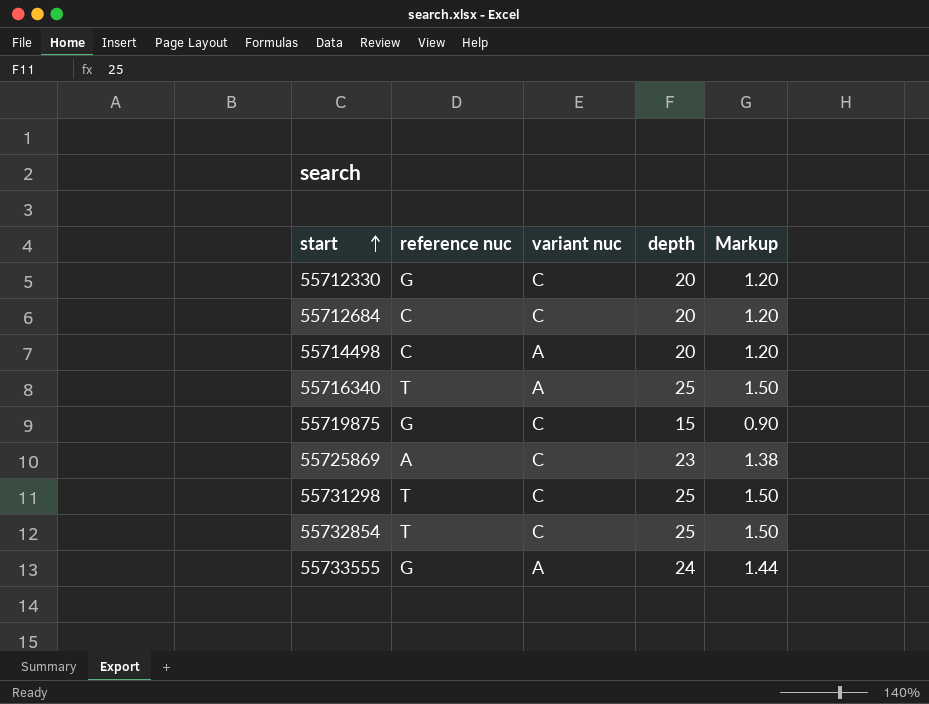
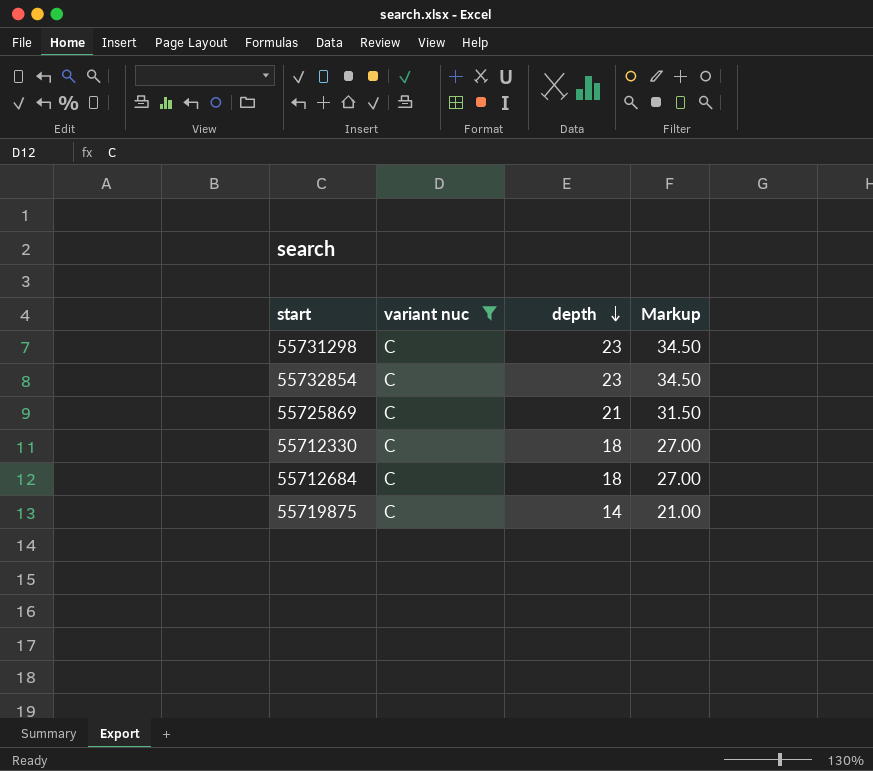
filter: none -> variant nuc = C
row order: start ascending -> depth descending
column reference nuc | position: 2 -> none
column Markup | formula: [depth] * 0.06 -> [depth] * 1.5
55731298 | depth: 25 -> 23
55732854 | depth: 25 -> 23
55725869 | depth: 23 -> 21
55712330 | depth: 20 -> 18
55712684 | depth: 20 -> 18
55719875 | depth: 15 -> 14

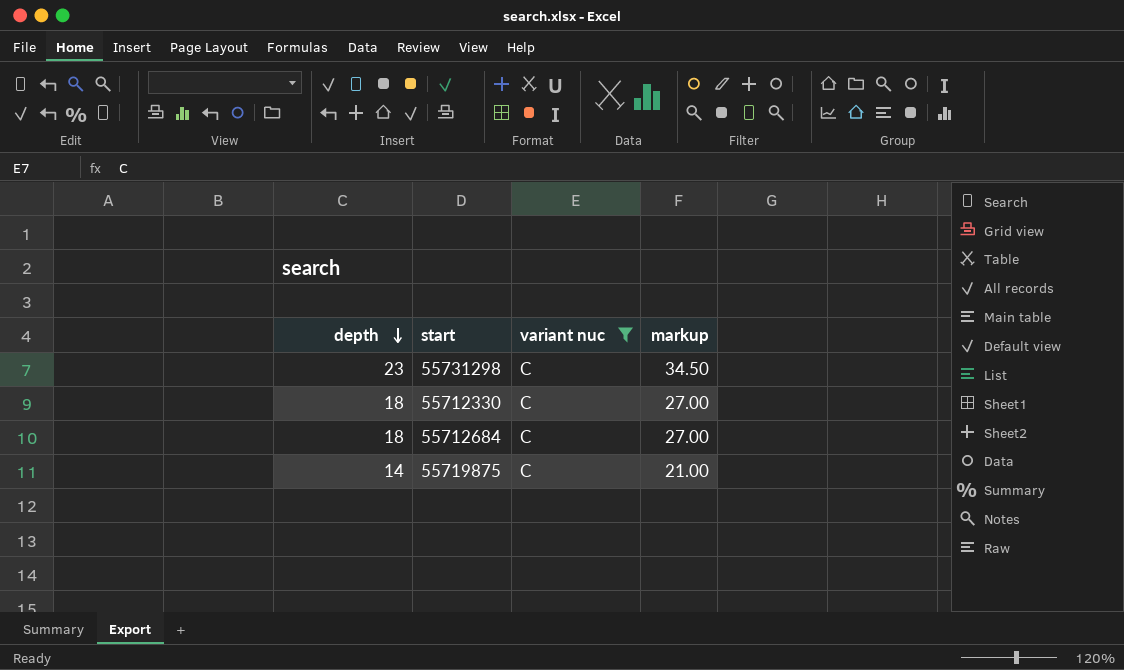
column depth | position: 3 -> 1
column name: Markup -> markup
row 55732854: C | 23 | 34.50 -> none
row 55725869: C | 21 | 31.50 -> none

